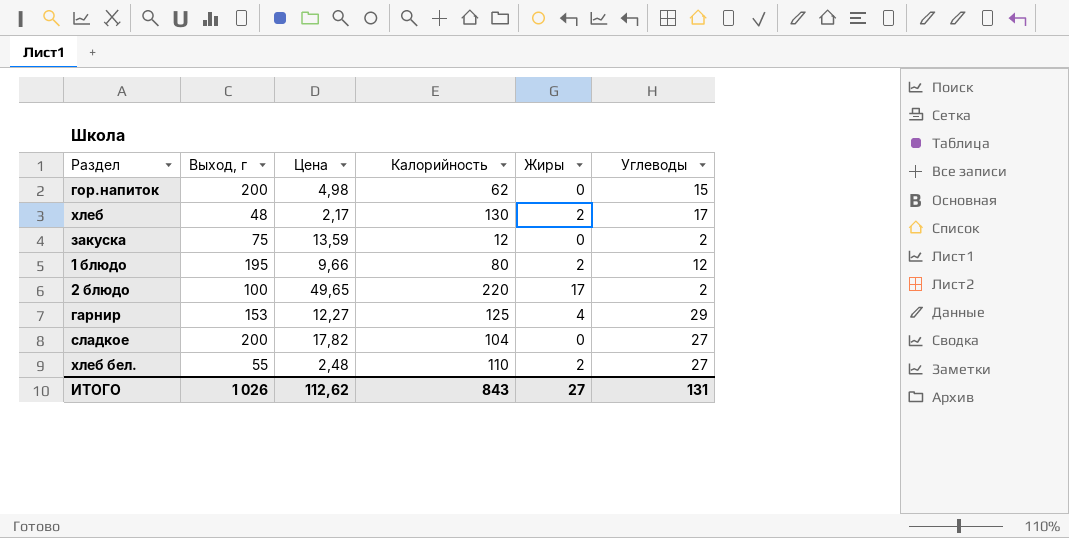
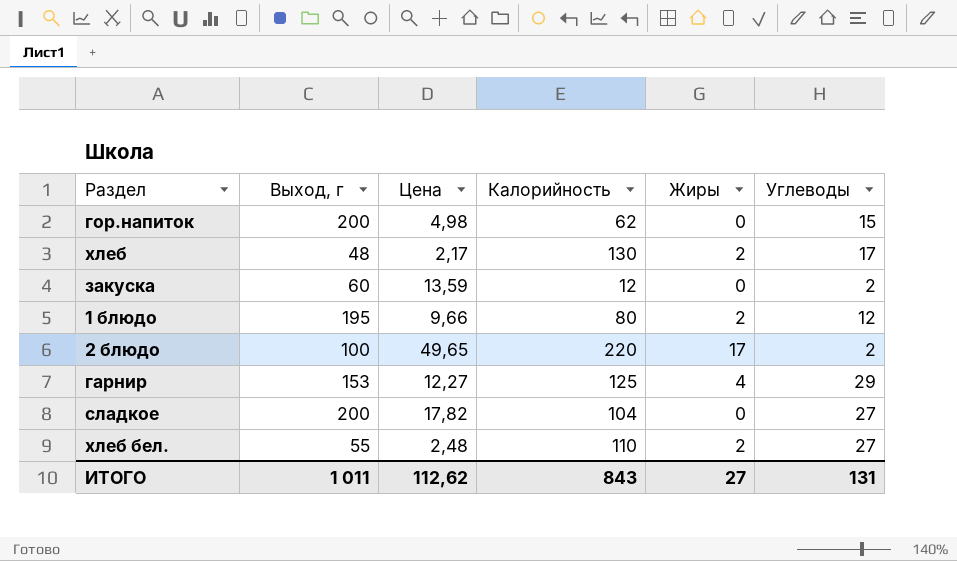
закуска | Выход, г: 75 -> 60
ИТОГО | Выход, г: 1 026 -> 1 011

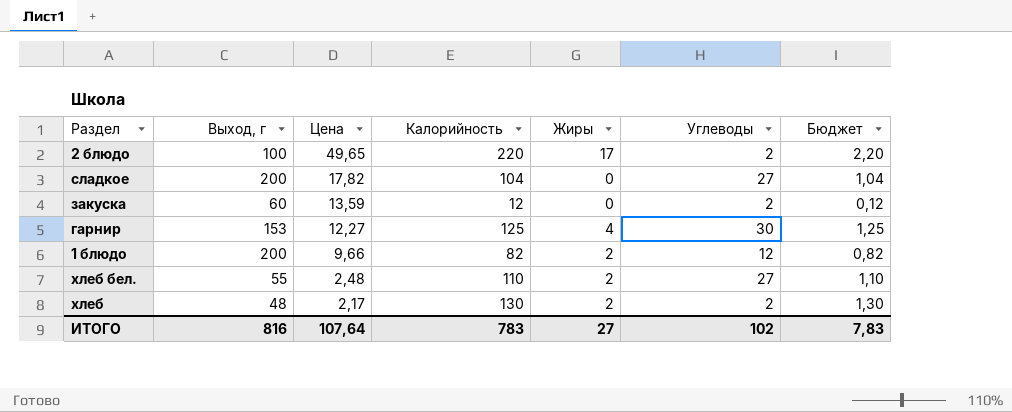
row order: none -> Цена descending
column Бюджет | formula: none -> [Калорийность] * 0,01
row гор.напиток: 200 | 4,98 | 62 | 0 | 15 -> none
гарнир | Углеводы: 29 -> 30
1 блюдо | Выход, г: 195 -> 200
1 блюдо | Калорийность: 80 -> 82
хлеб | Углеводы: 17 -> 2
ИТОГО | Выход, г: 1 011 -> 816
ИТОГО | Цена: 112,62 -> 107,64
ИТОГО | Калорийность: 843 -> 783
ИТОГО | Углеводы: 131 -> 102

